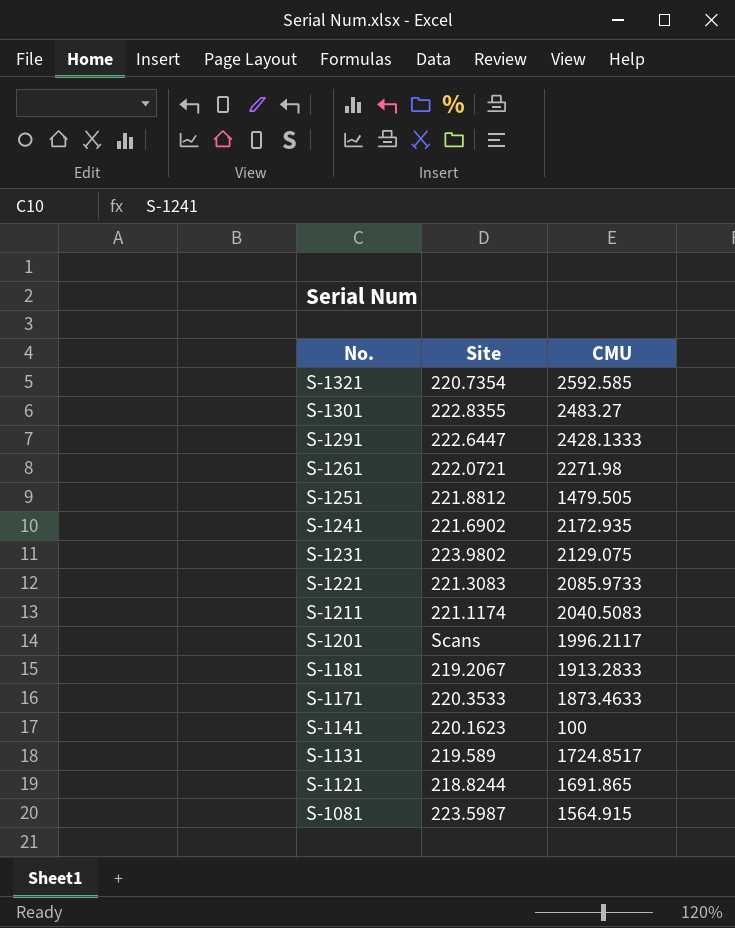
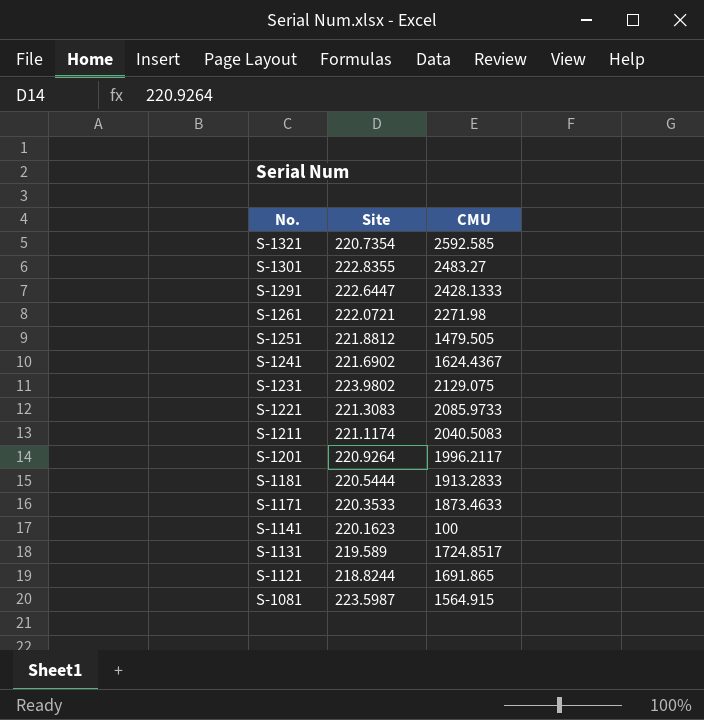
S-1241 | CMU: 2172.935 -> 1624.4367
S-1201 | Site: Scans -> 220.9264
S-1181 | Site: 219.2067 -> 220.5444

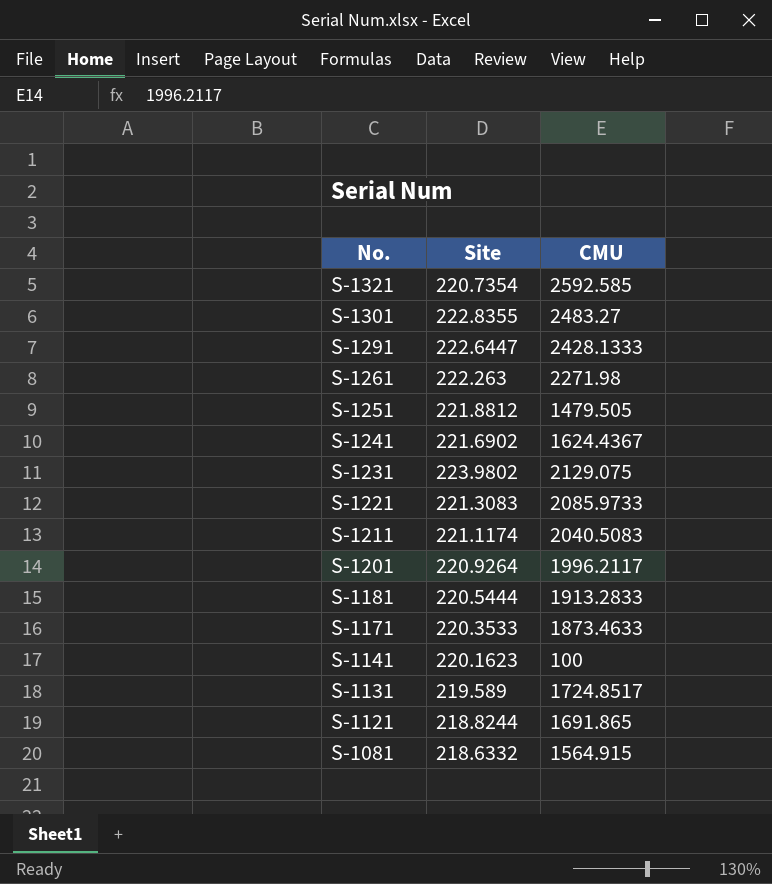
S-1261 | Site: 222.0721 -> 222.263
S-1081 | Site: 223.5987 -> 218.6332

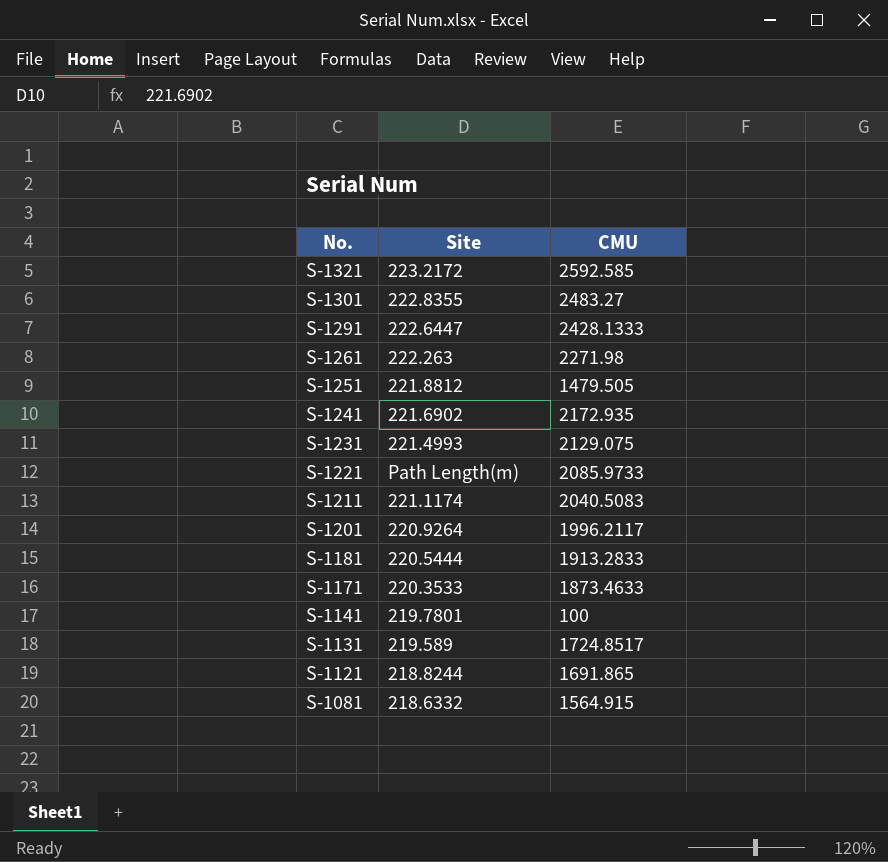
S-1321 | Site: 220.7354 -> 223.2172
S-1241 | CMU: 1624.4367 -> 2172.935
S-1231 | Site: 223.9802 -> 221.4993
S-1221 | Site: 221.3083 -> Path Length(m)
S-1141 | Site: 220.1623 -> 219.7801

